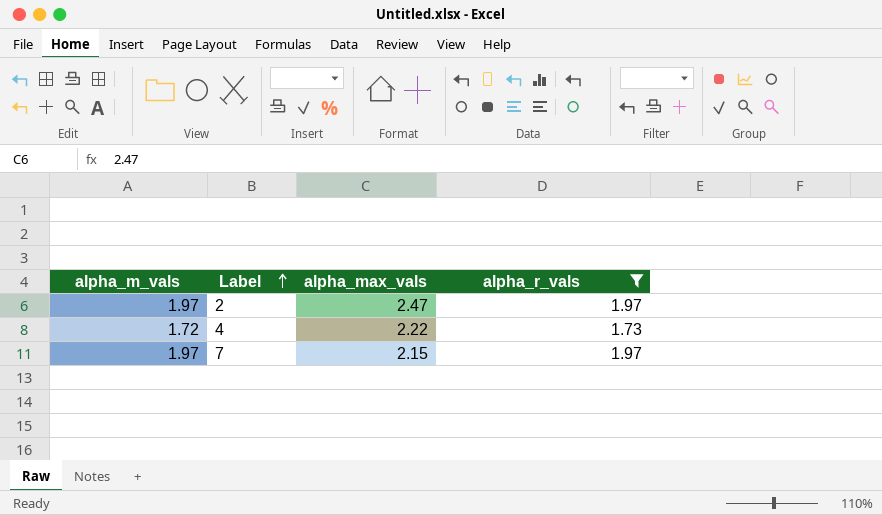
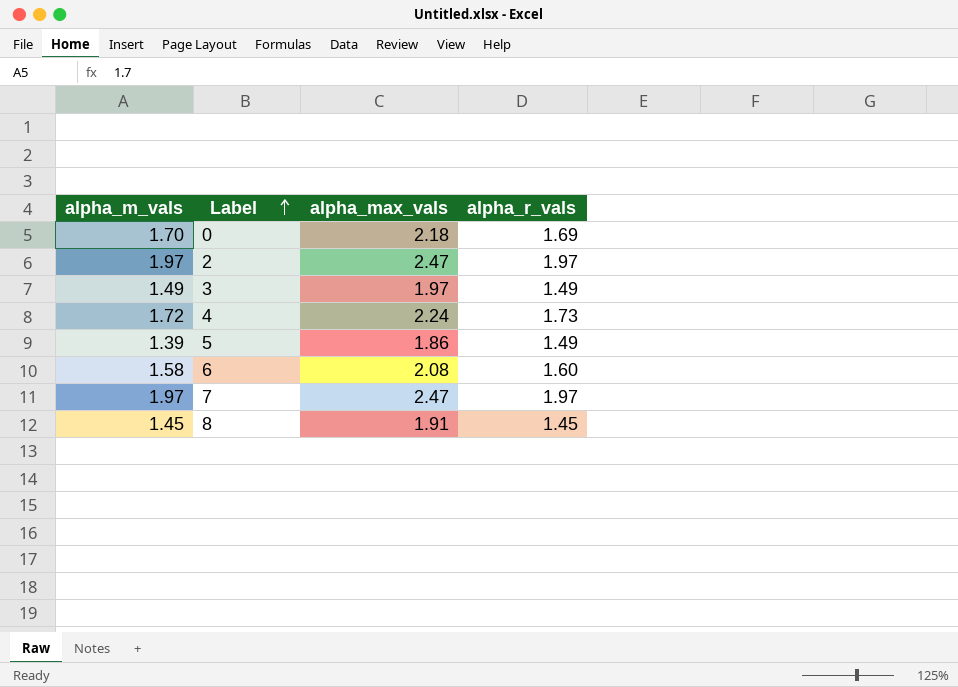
filter: alpha_r_vals >= 1.73 -> none
4 | alpha_max_vals: 2.22 -> 2.24
7 | alpha_max_vals: 2.15 -> 2.47

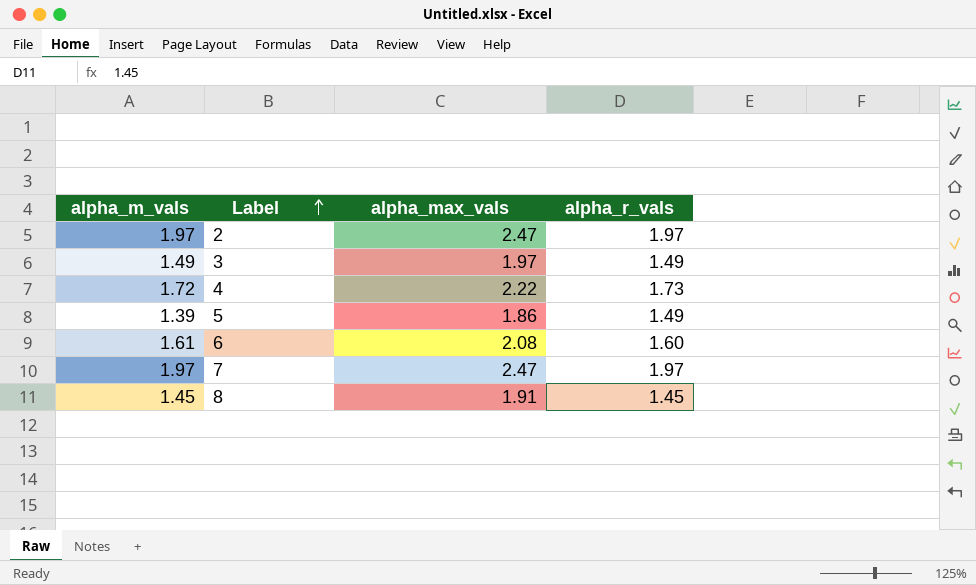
row 0: 1.70 | 2.18 | 1.69 -> none
4 | alpha_max_vals: 2.24 -> 2.22
6 | alpha_m_vals: 1.58 -> 1.61

